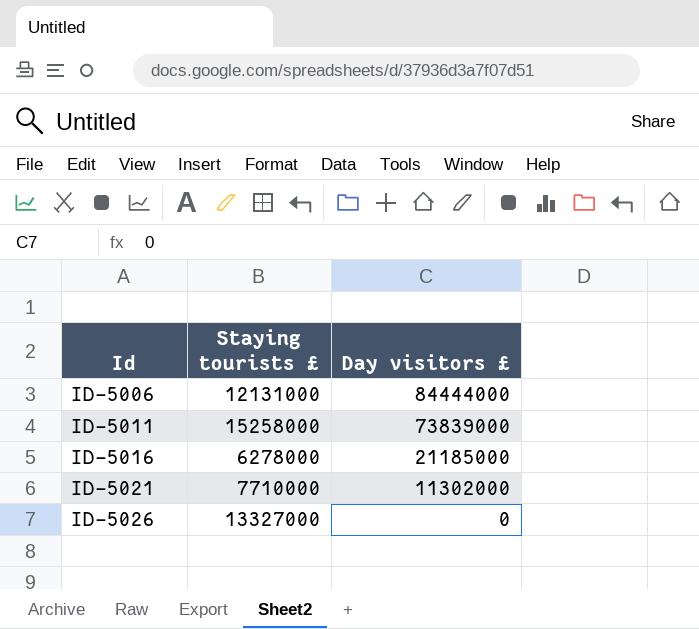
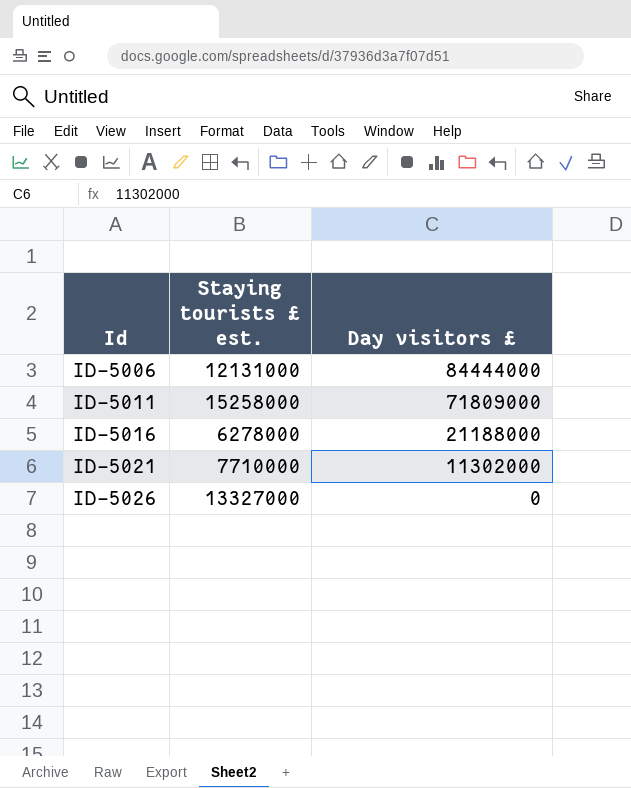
column name: Staying tourists £ -> Staying tourists £ est.
ID-5011 | Day visitors £: 73839000 -> 71809000
ID-5016 | Day visitors £: 21185000 -> 21188000

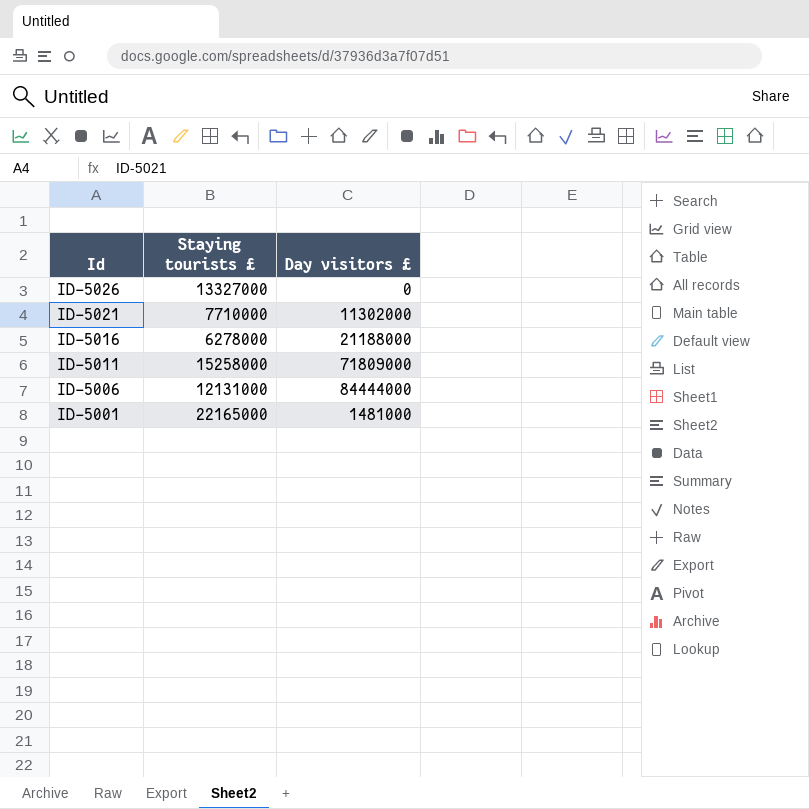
row order: Id ascending -> Id descending
column name: Staying tourists £ est. -> Staying tourists £
row ID-5001: none -> 22165000 | 1481000

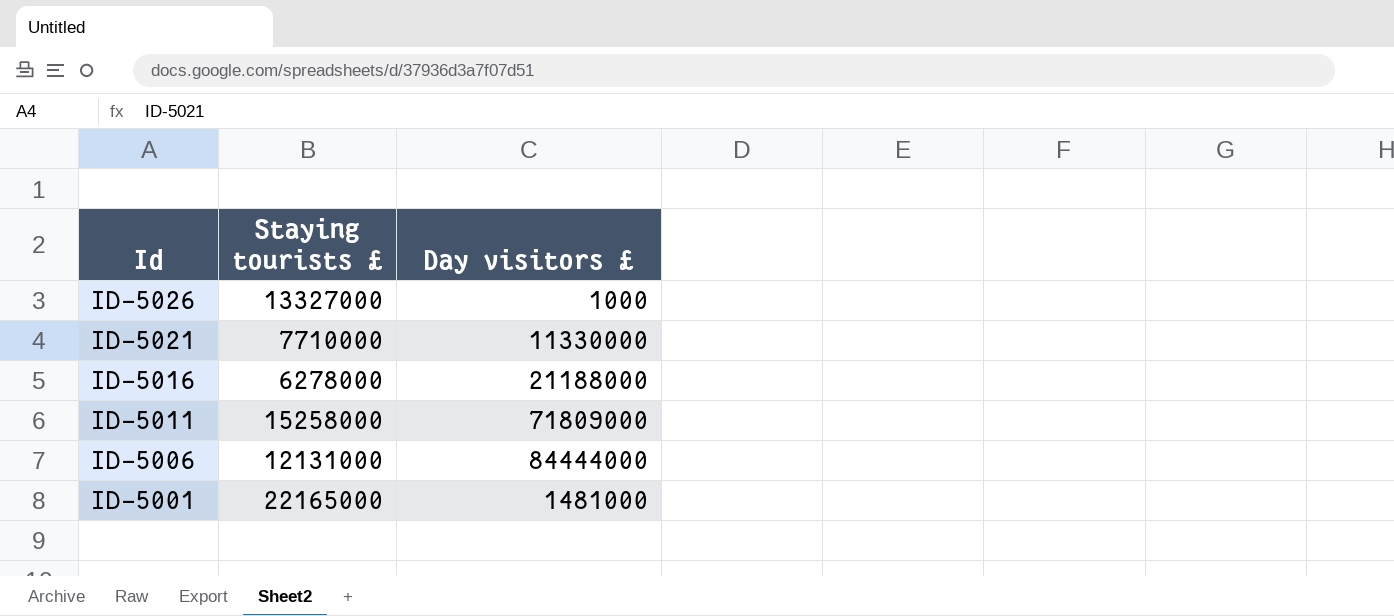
ID-5026 | Day visitors £: 0 -> 1000
ID-5021 | Day visitors £: 11302000 -> 11330000

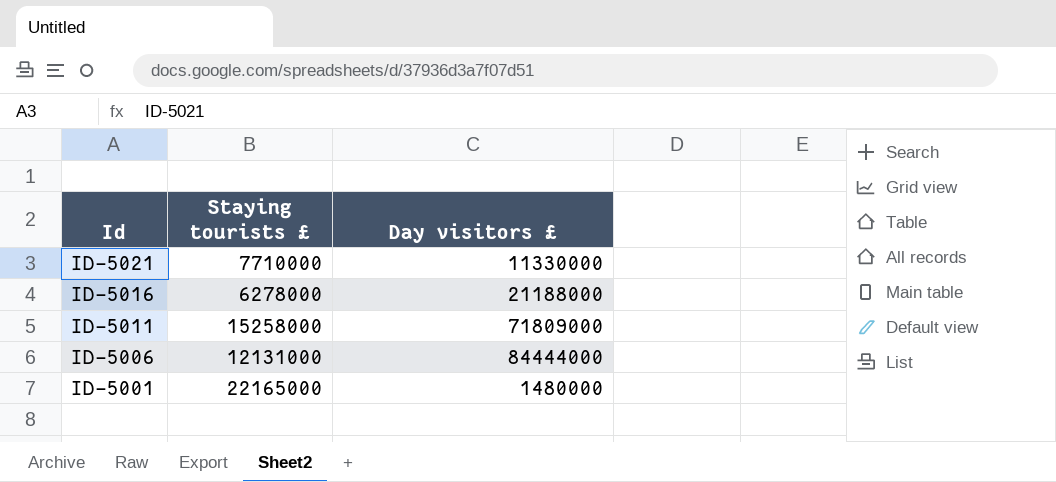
row ID-5026: 13327000 | 1000 -> none
ID-5001 | Day visitors £: 1481000 -> 1480000

